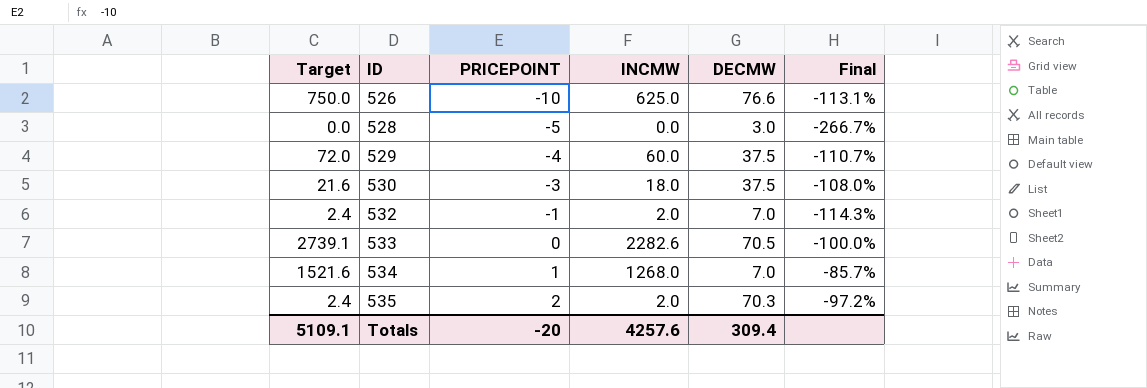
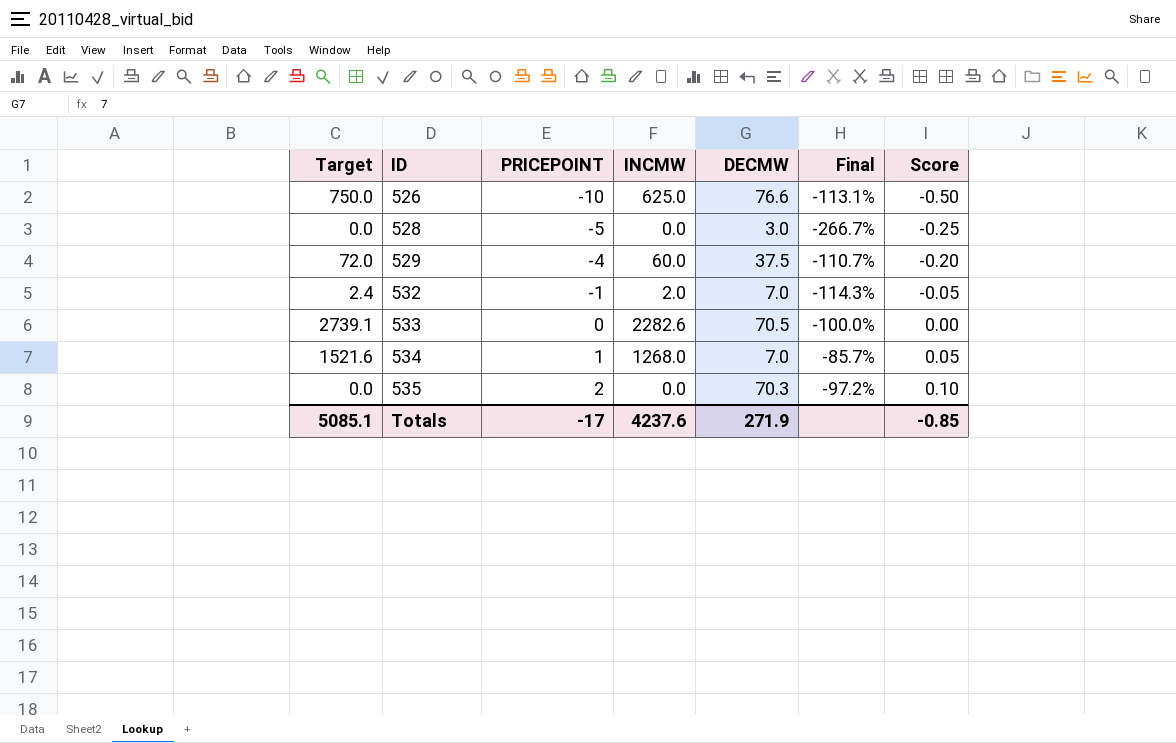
column Score | formula: none -> [PRICEPOINT] * 0.05
row 530: 21.6 | -3 | 18.0 | 37.5 | -108.0% -> none
535 | Target: 2.4 -> 0.0
535 | INCMW: 2.0 -> 0.0
Totals | Target: 5109.1 -> 5085.1
Totals | PRICEPOINT: -20 -> -17
Totals | INCMW: 4257.6 -> 4237.6
Totals | DECMW: 309.4 -> 271.9

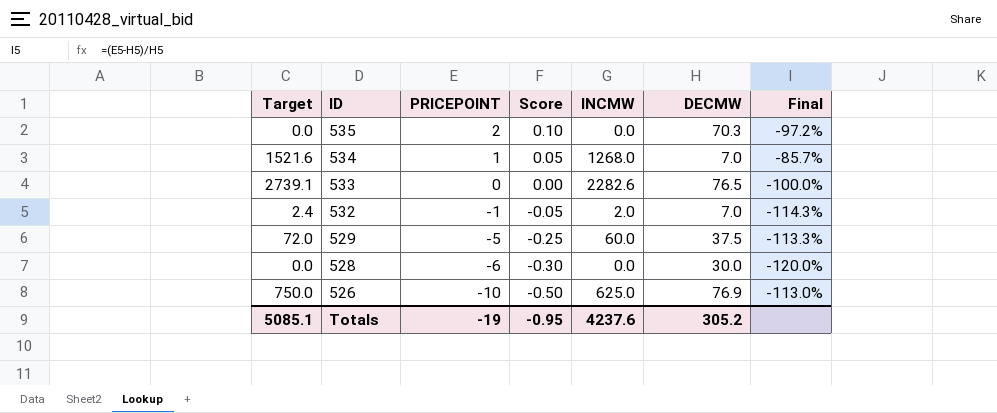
row order: ID ascending -> ID descending
column Score | position: 7 -> 4
533 | DECMW: 70.5 -> 76.5
529 | PRICEPOINT: -4 -> -5
529 | Score: -0.20 -> -0.25
529 | Final: -110.7% -> -113.3%
528 | PRICEPOINT: -5 -> -6
528 | Score: -0.25 -> -0.30
528 | DECMW: 3.0 -> 30.0
528 | Final: -266.7% -> -120.0%
526 | DECMW: 76.6 -> 76.9
526 | Final: -113.1% -> -113.0%
Totals | PRICEPOINT: -17 -> -19
Totals | Score: -0.85 -> -0.95
Totals | DECMW: 271.9 -> 305.2

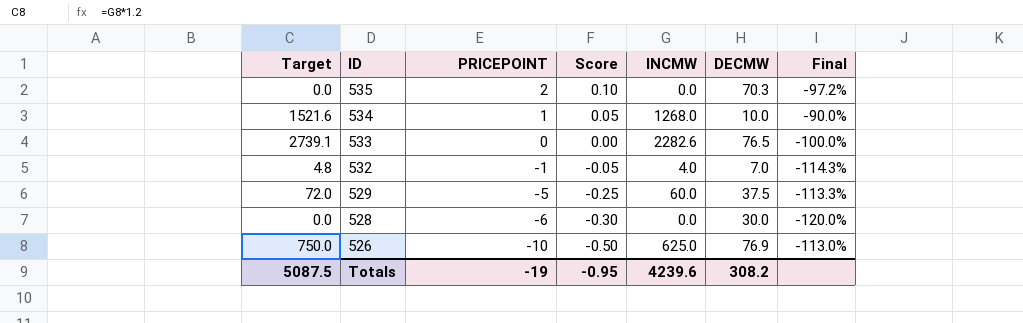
534 | DECMW: 7.0 -> 10.0
534 | Final: -85.7% -> -90.0%
532 | Target: 2.4 -> 4.8
532 | INCMW: 2.0 -> 4.0
Totals | Target: 5085.1 -> 5087.5
Totals | INCMW: 4237.6 -> 4239.6
Totals | DECMW: 305.2 -> 308.2

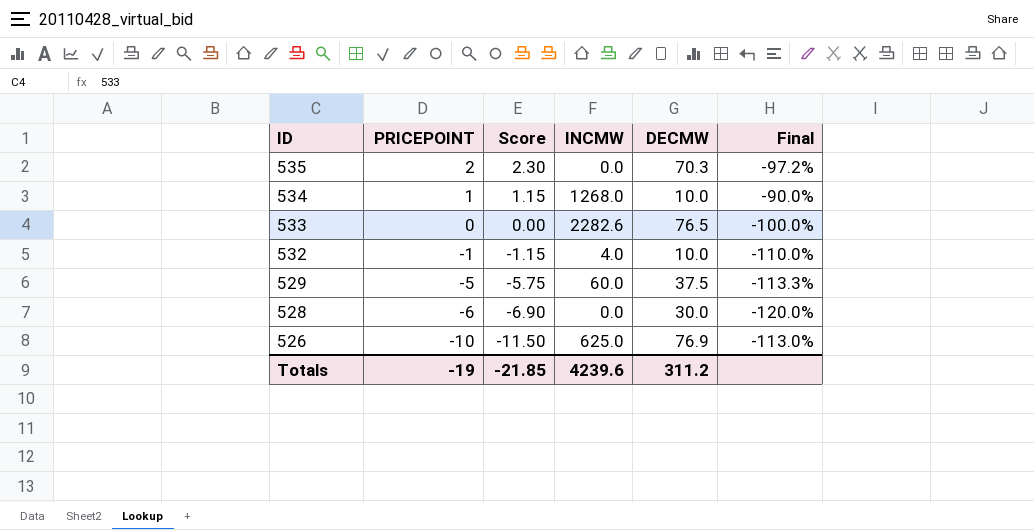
column Target | formula: [INCMW] * 1.2 -> none
column Score | formula: [PRICEPOINT] * 0.05 -> [PRICEPOINT] * 1.15
532 | DECMW: 7.0 -> 10.0
532 | Final: -114.3% -> -110.0%
Totals | Score: -0.95 -> -21.85
Totals | DECMW: 308.2 -> 311.2

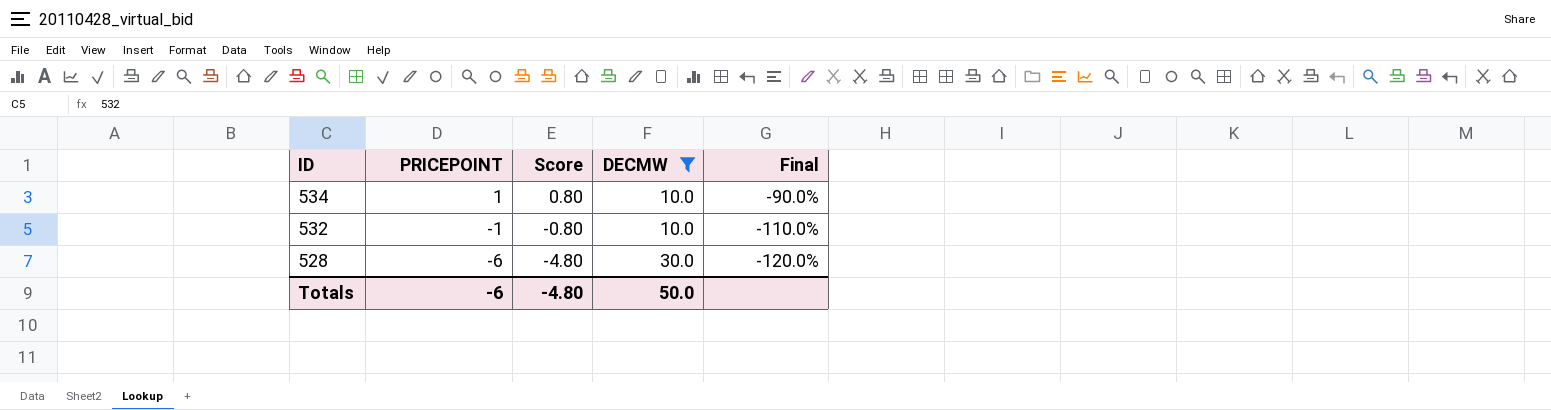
filter: none -> DECMW <= 30.0
column INCMW | position: 4 -> none
column Score | formula: [PRICEPOINT] * 1.15 -> [PRICEPOINT] * 0.8
Totals | PRICEPOINT: -19 -> -6
Totals | Score: -21.85 -> -4.80
Totals | DECMW: 311.2 -> 50.0

